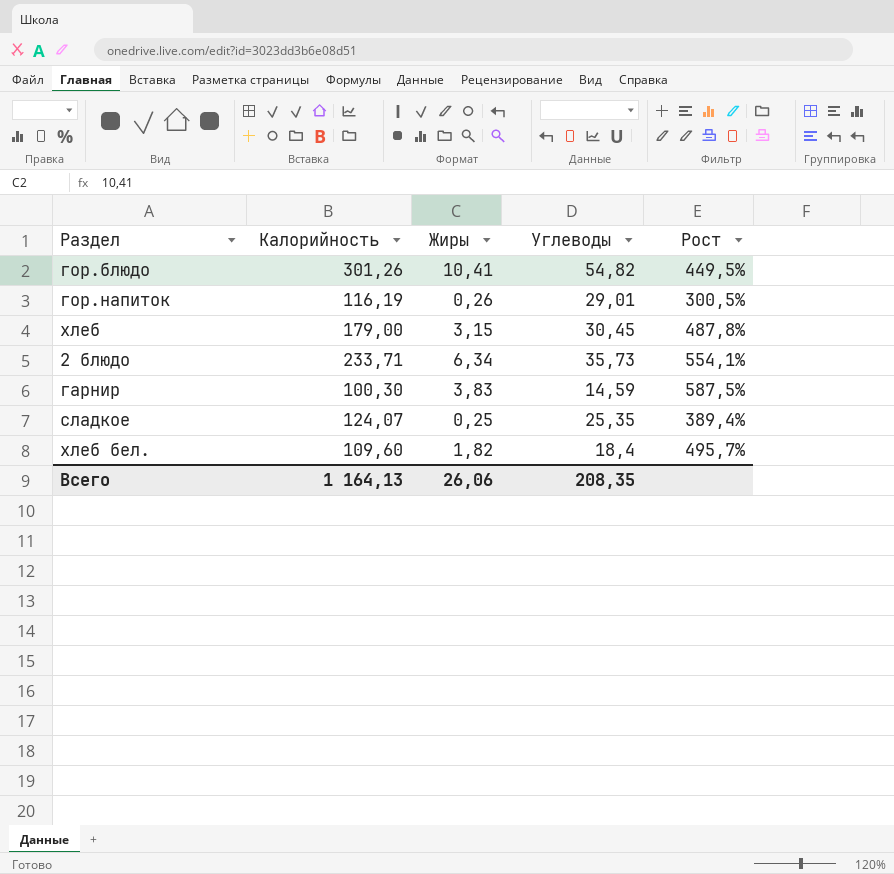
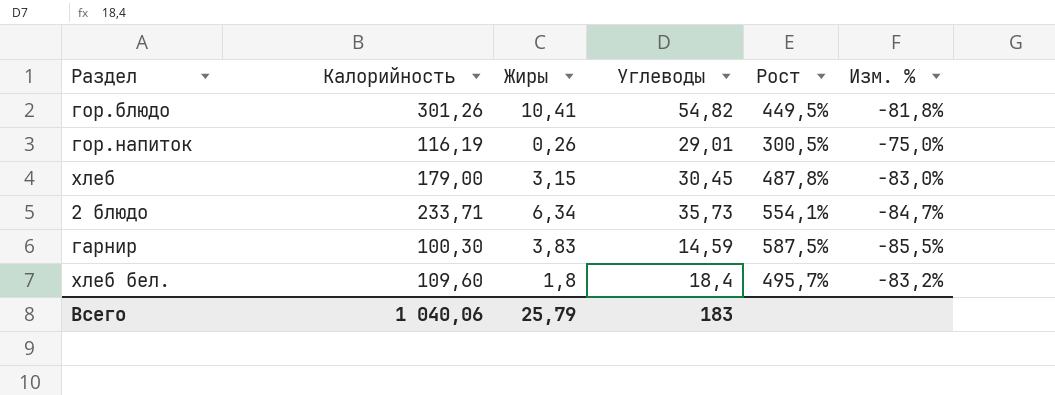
column Изм. % | formula: none -> ([Углеводы] - [Калорийность]) / [Калорийность]
row сладкое: 124,07 | 0,25 | 25,35 | 389,4% -> none
хлеб бел. | Жиры: 1,82 -> 1,8
Всего | Калорийность: 1 164,13 -> 1 040,06
Всего | Жиры: 26,06 -> 25,79
Всего | Углеводы: 208,35 -> 183

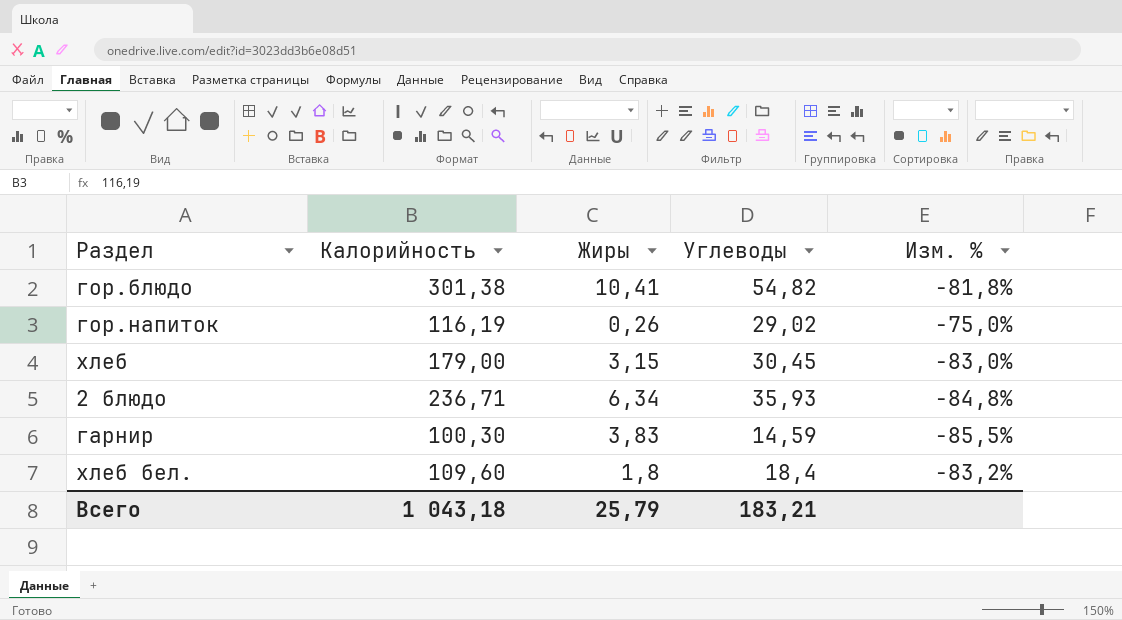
column Рост | formula: ([Калорийность] - [Углеводы]) / [Углеводы] -> none
гор.блюдо | Калорийность: 301,26 -> 301,38
гор.напиток | Углеводы: 29,01 -> 29,02
2 блюдо | Калорийность: 233,71 -> 236,71
2 блюдо | Углеводы: 35,73 -> 35,93
2 блюдо | Изм. %: -84,7% -> -84,8%
Всего | Калорийность: 1 040,06 -> 1 043,18
Всего | Углеводы: 183 -> 183,21

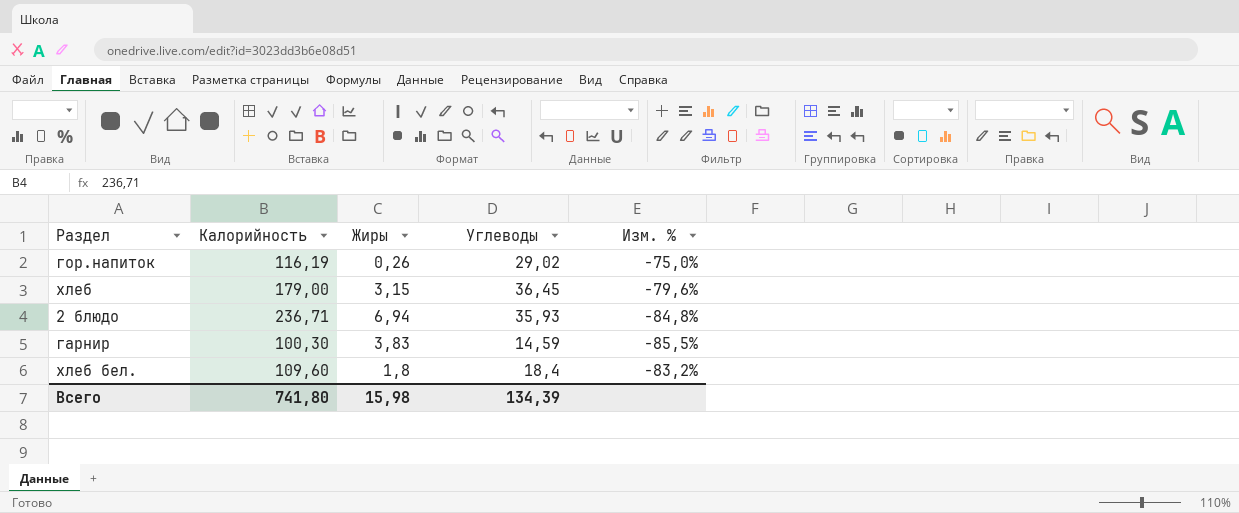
row гор.блюдо: 301,38 | 10,41 | 54,82 | -81,8% -> none
хлеб | Углеводы: 30,45 -> 36,45
хлеб | Изм. %: -83,0% -> -79,6%
2 блюдо | Жиры: 6,34 -> 6,94
Всего | Калорийность: 1 043,18 -> 741,80
Всего | Жиры: 25,79 -> 15,98
Всего | Углеводы: 183,21 -> 134,39

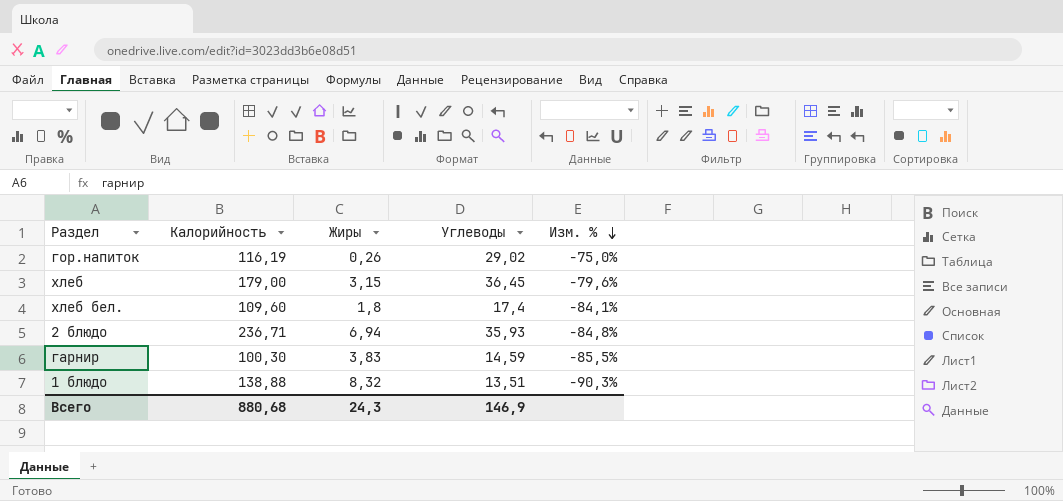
row order: none -> Изм. % descending
хлеб бел. | Углеводы: 18,4 -> 17,4
хлеб бел. | Изм. %: -83,2% -> -84,1%
row 1 блюдо: none -> 138,88 | 8,32 | 13,51 | -90,3%
Всего | Калорийность: 741,80 -> 880,68
Всего | Жиры: 15,98 -> 24,3
Всего | Углеводы: 134,39 -> 146,9

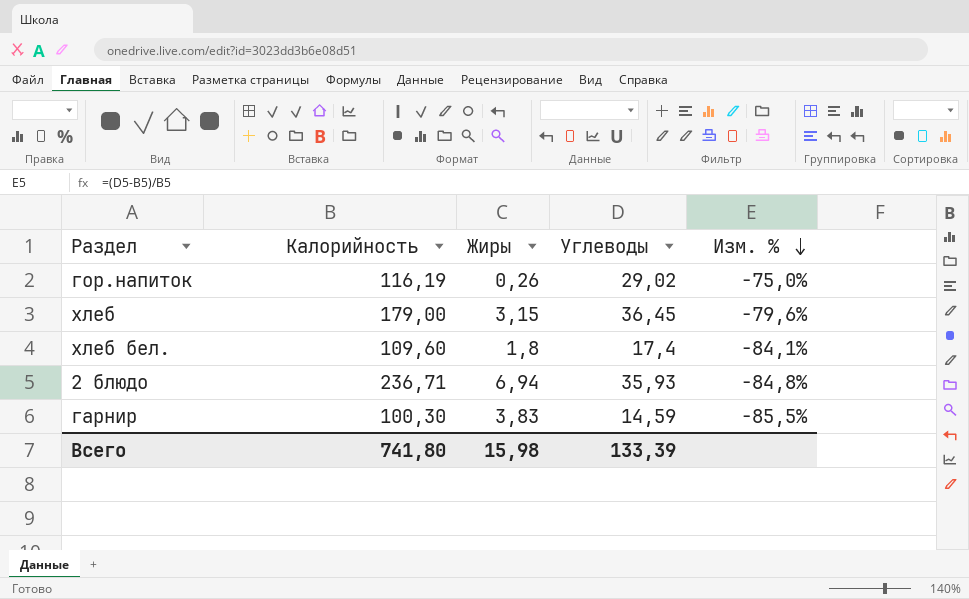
row 1 блюдо: 138,88 | 8,32 | 13,51 | -90,3% -> none
Всего | Калорийность: 880,68 -> 741,80
Всего | Жиры: 24,3 -> 15,98
Всего | Углеводы: 146,9 -> 133,39

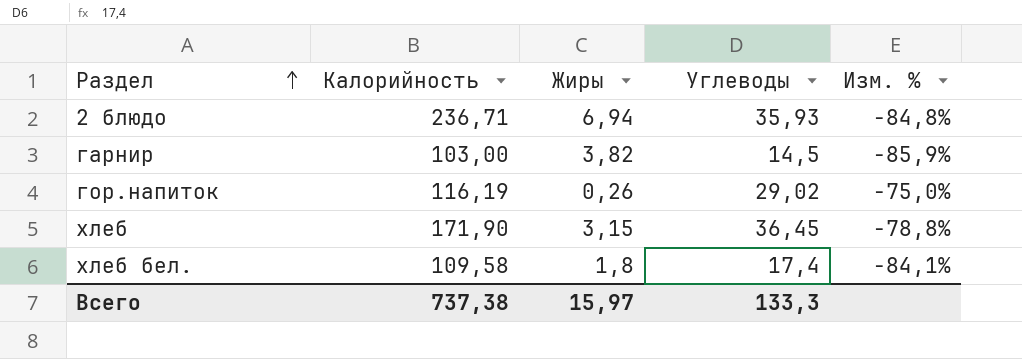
row order: Изм. % descending -> Раздел ascending
гарнир | Калорийность: 100,30 -> 103,00
гарнир | Жиры: 3,83 -> 3,82
гарнир | Углеводы: 14,59 -> 14,5
гарнир | Изм. %: -85,5% -> -85,9%
хлеб | Калорийность: 179,00 -> 171,90
хлеб | Изм. %: -79,6% -> -78,8%
хлеб бел. | Калорийность: 109,60 -> 109,58
Всего | Калорийность: 741,80 -> 737,38
Всего | Жиры: 15,98 -> 15,97
Всего | Углеводы: 133,39 -> 133,3

